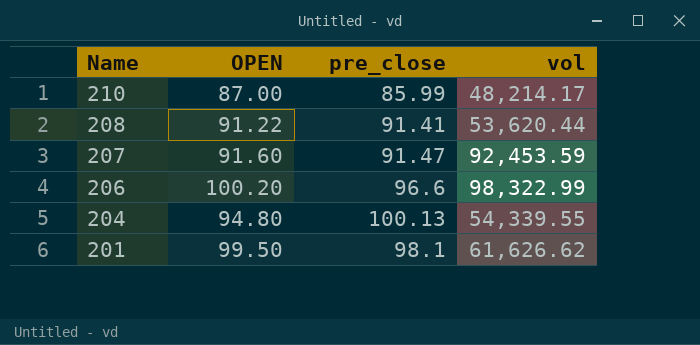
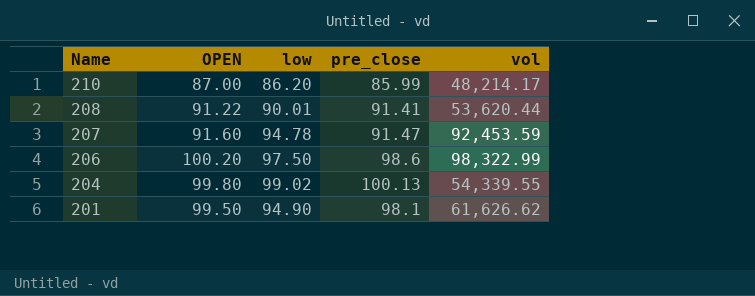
column low | position: none -> 3
206 | pre_close: 96.6 -> 98.6
204 | OPEN: 94.80 -> 99.80

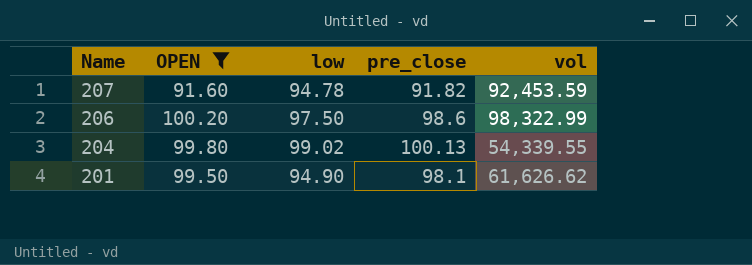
filter: none -> OPEN >= 91.60
207 | pre_close: 91.47 -> 91.82

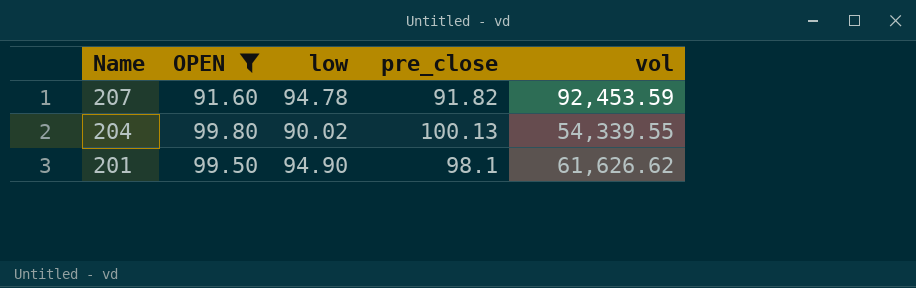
row 206: 100.20 | 97.50 | 98.6 | 98,322.99 -> none
204 | low: 99.02 -> 90.02

